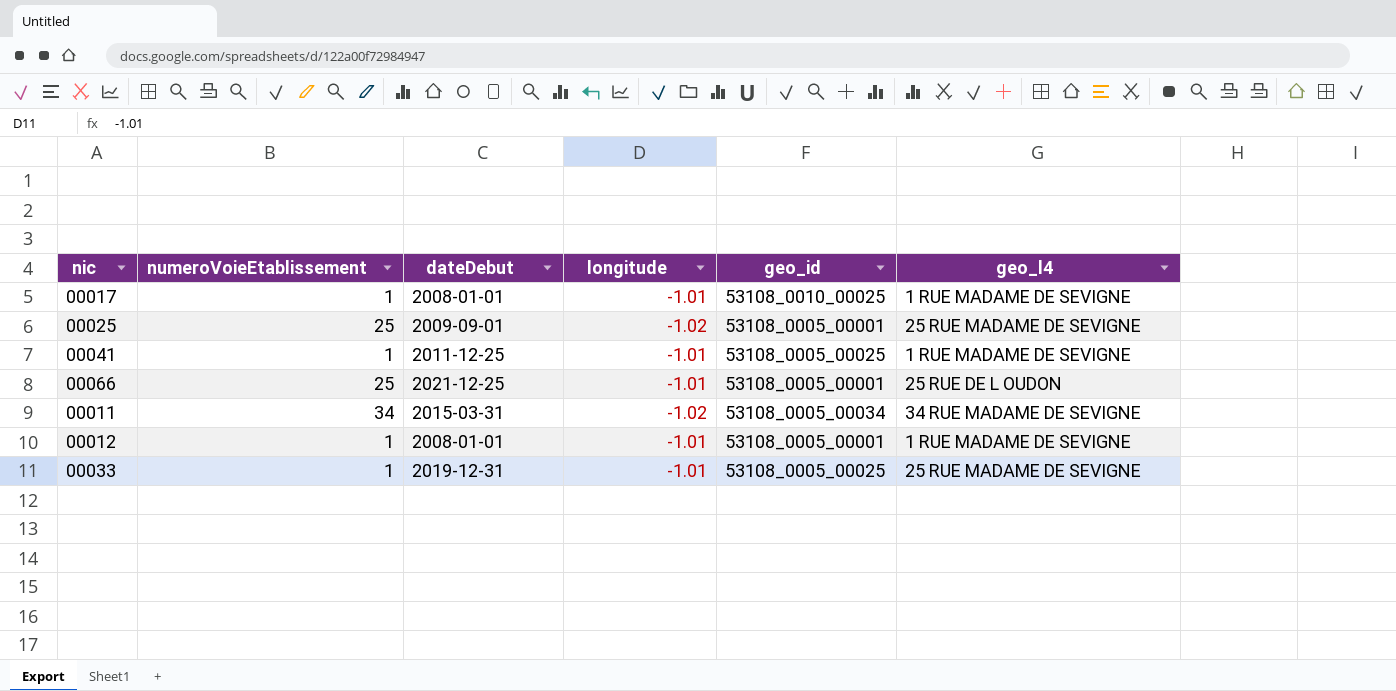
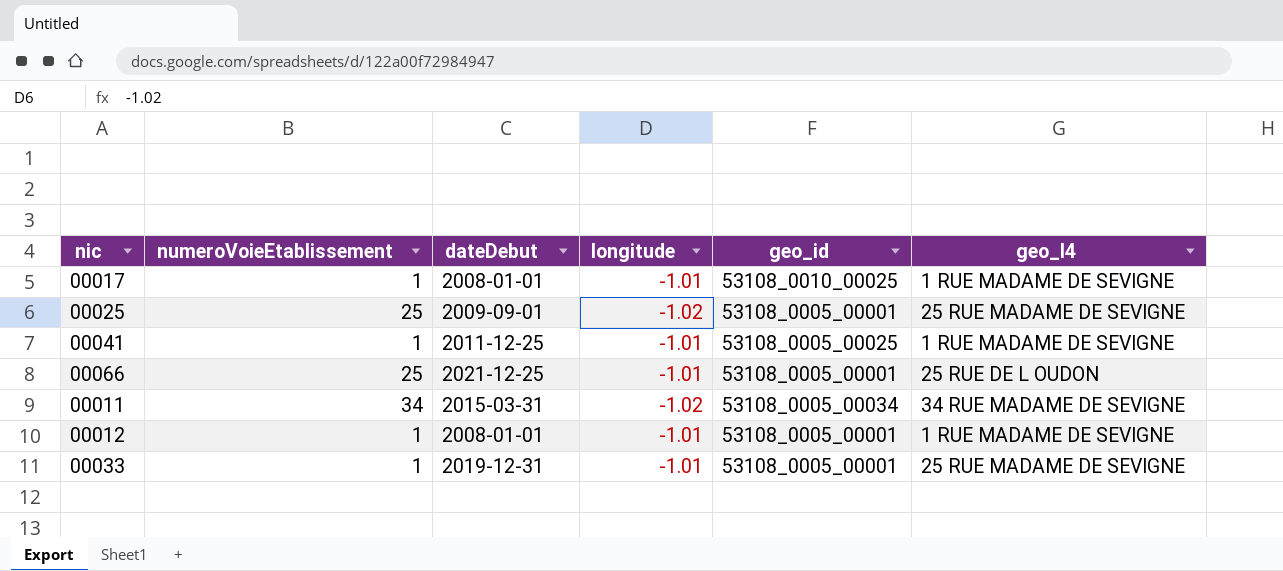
00033 | geo_id: 53108_0005_00025 -> 53108_0005_00001

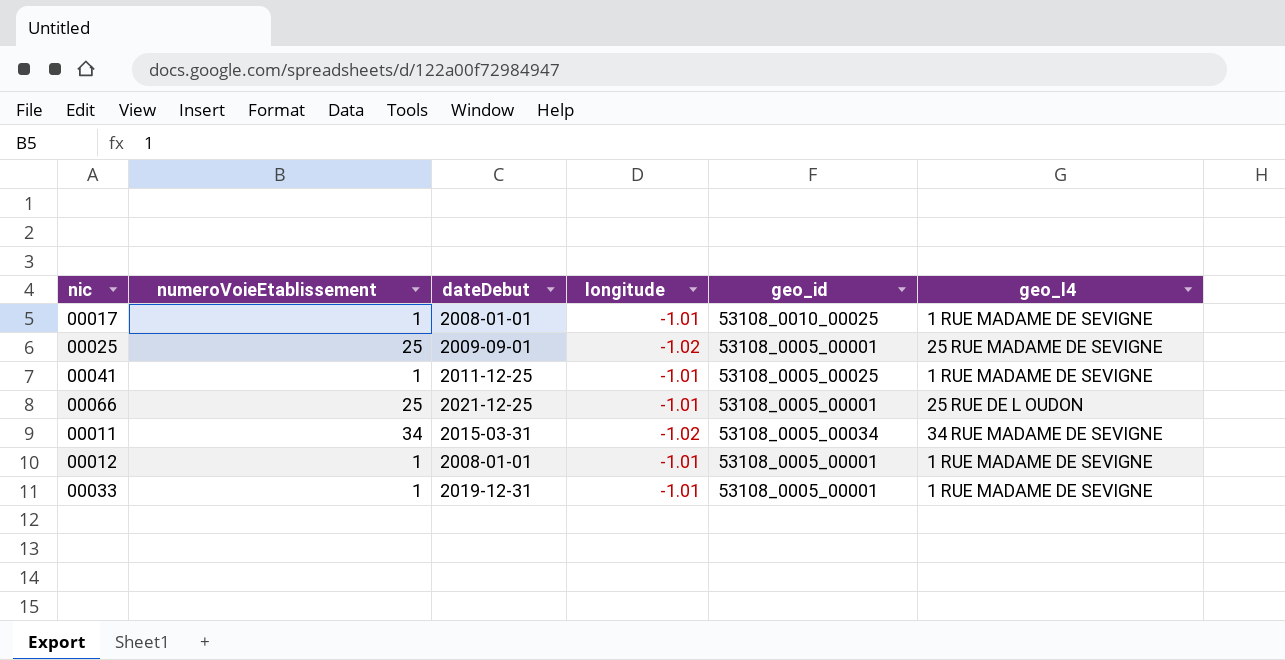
00033 | geo_l4: 25 RUE MADAME DE SEVIGNE -> 1 RUE MADAME DE SEVIGNE

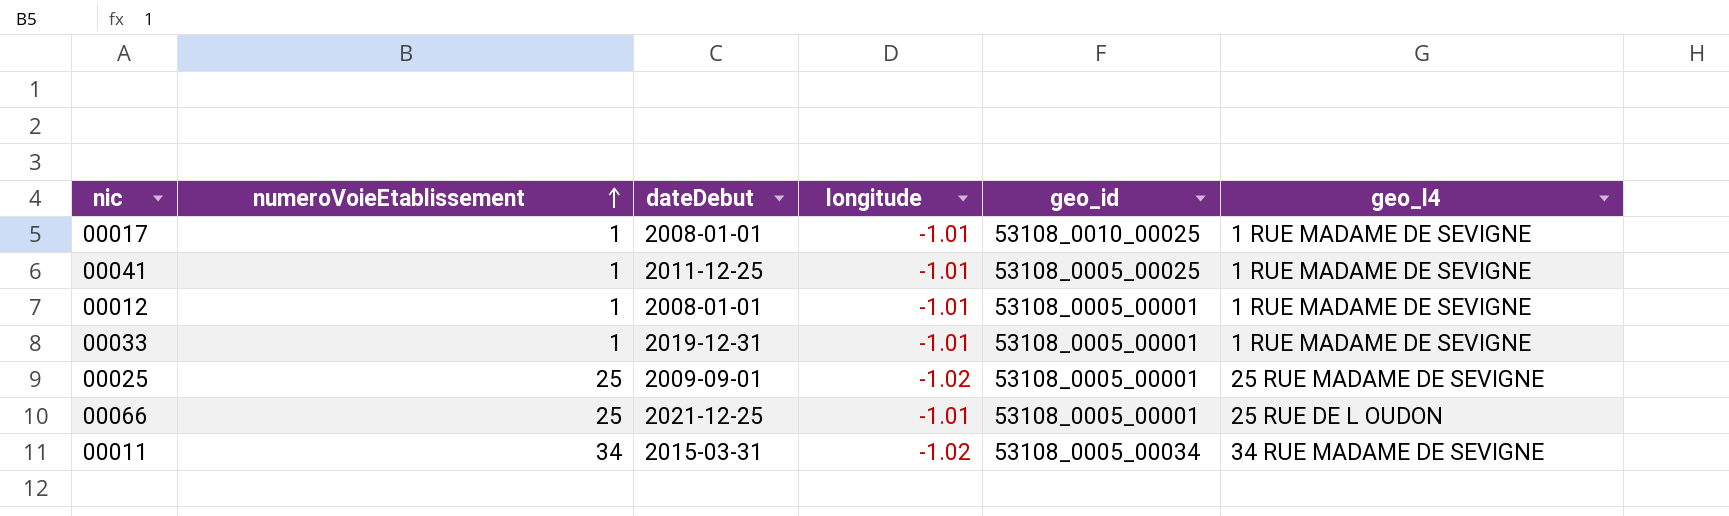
row order: none -> numeroVoieEtablissement ascending

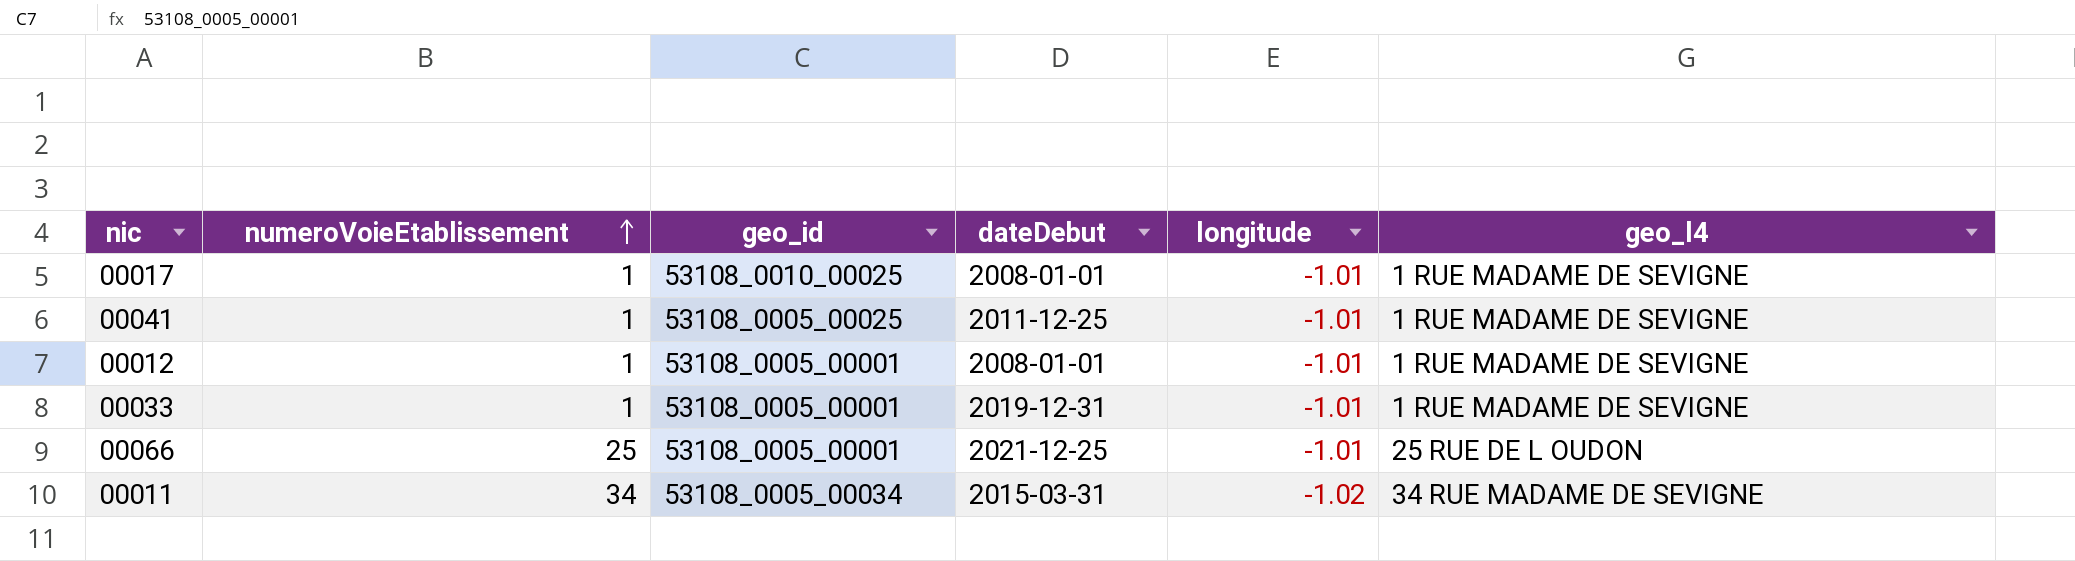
column geo_id | position: 5 -> 3
row 00025: 25 | 2009-09-01 | -1.02 | 53108_0005_00001 | 25 RUE MADAME DE SEVIGNE -> none

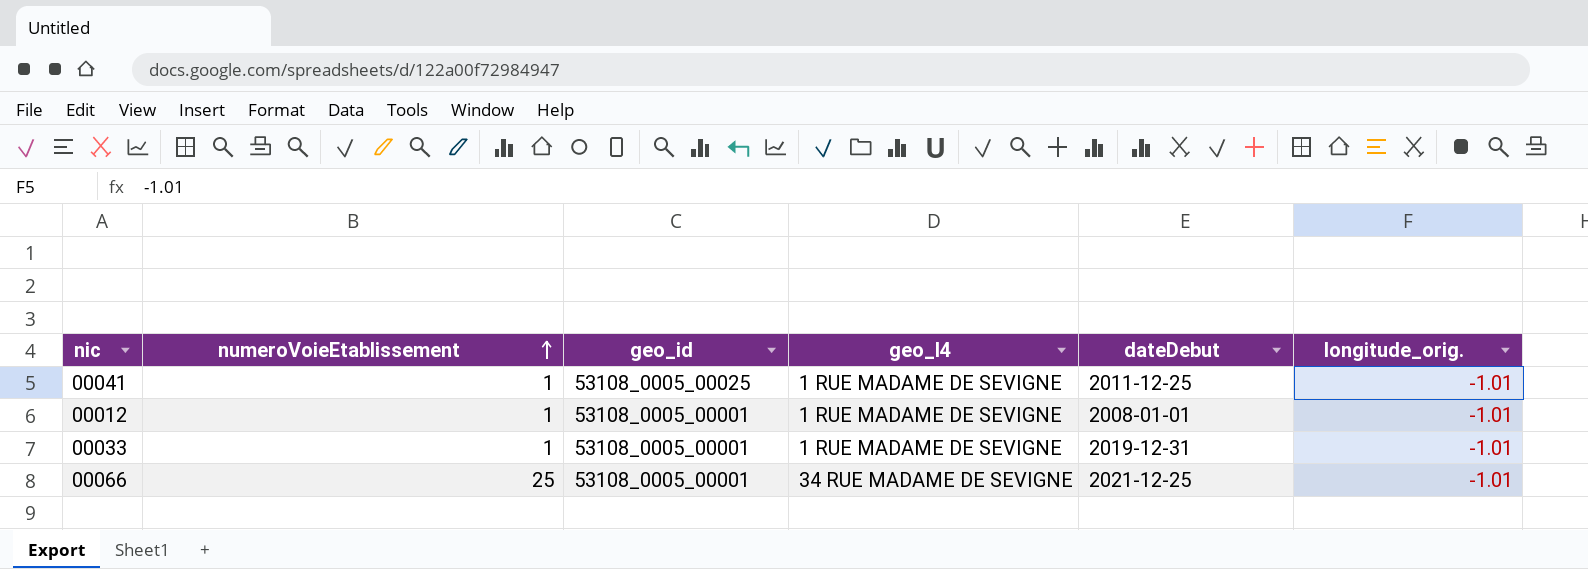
column geo_l4 | position: 6 -> 4
column name: longitude -> longitude_orig.
row 00017: 1 | 53108_0010_00025 | 2008-01-01 | -1.01 | 1 RUE MADAME DE SEVIGNE -> none
row 00011: 34 | 53108_0005_00034 | 2015-03-31 | -1.02 | 34 RUE MADAME DE SEVIGNE -> none
00066 | geo_l4: 25 RUE DE L OUDON -> 34 RUE MADAME DE SEVIGNE

